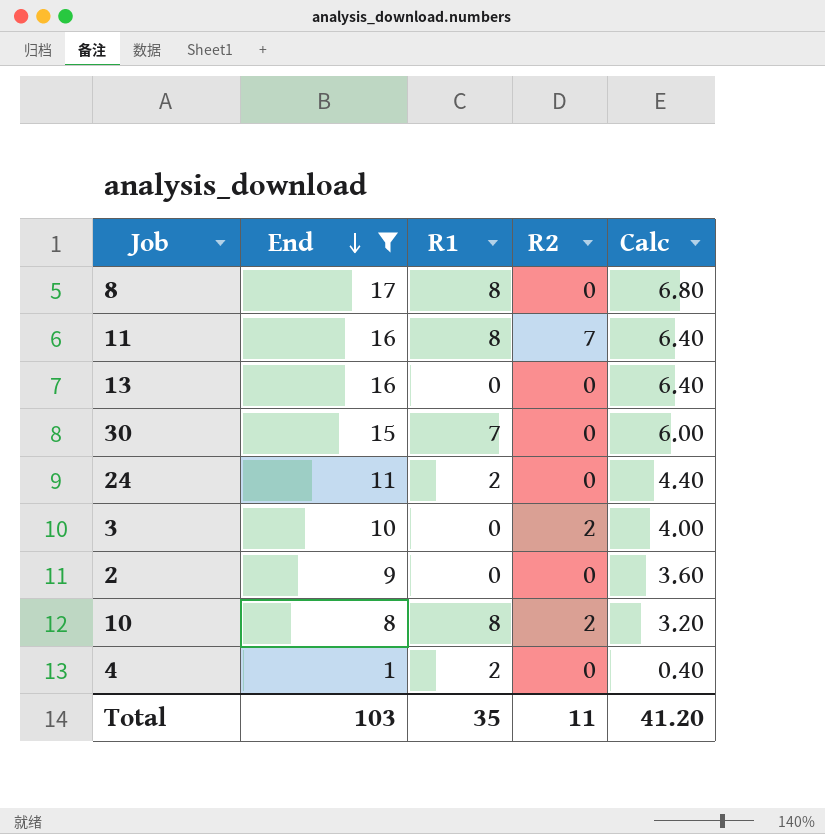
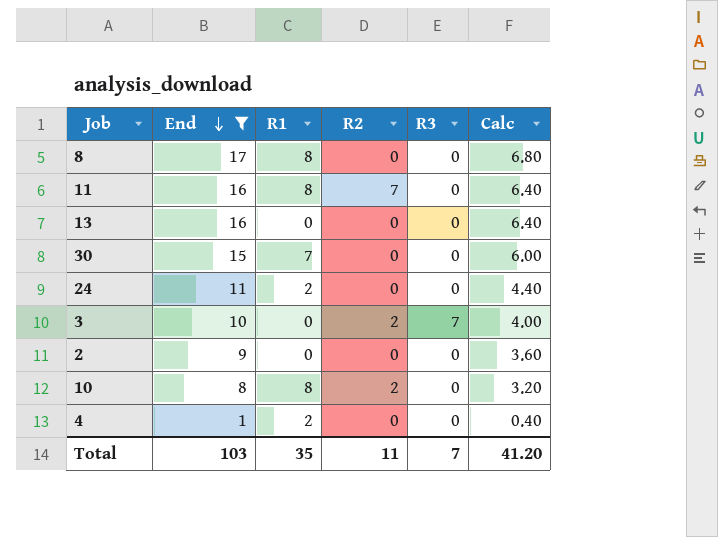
column R3 | position: none -> 5

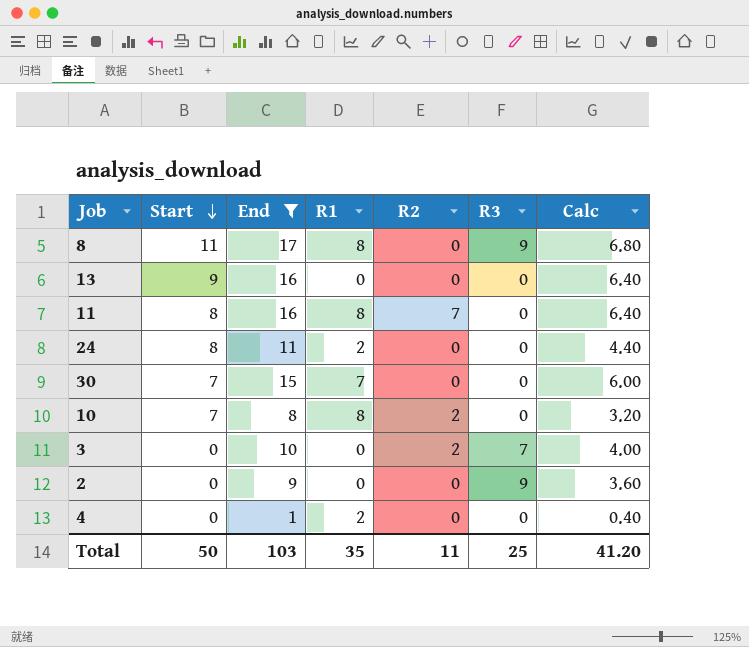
row order: End descending -> Start descending
column Start | position: none -> 2
8 | R3: 0 -> 9
2 | R3: 0 -> 9
Total | R3: 7 -> 25

